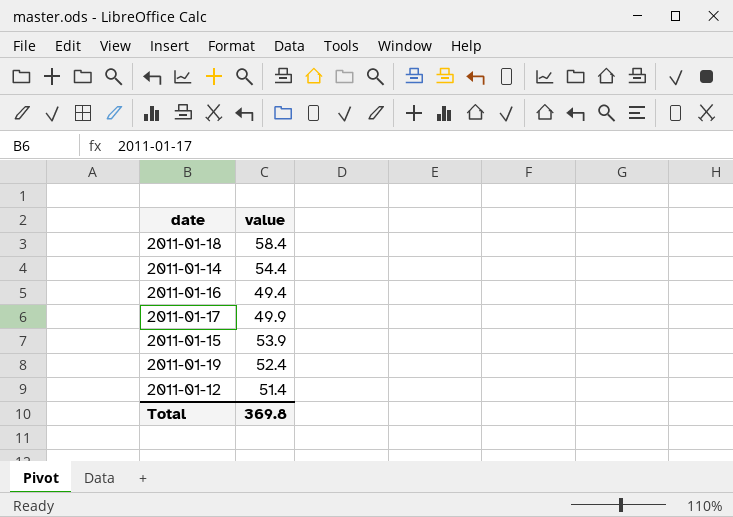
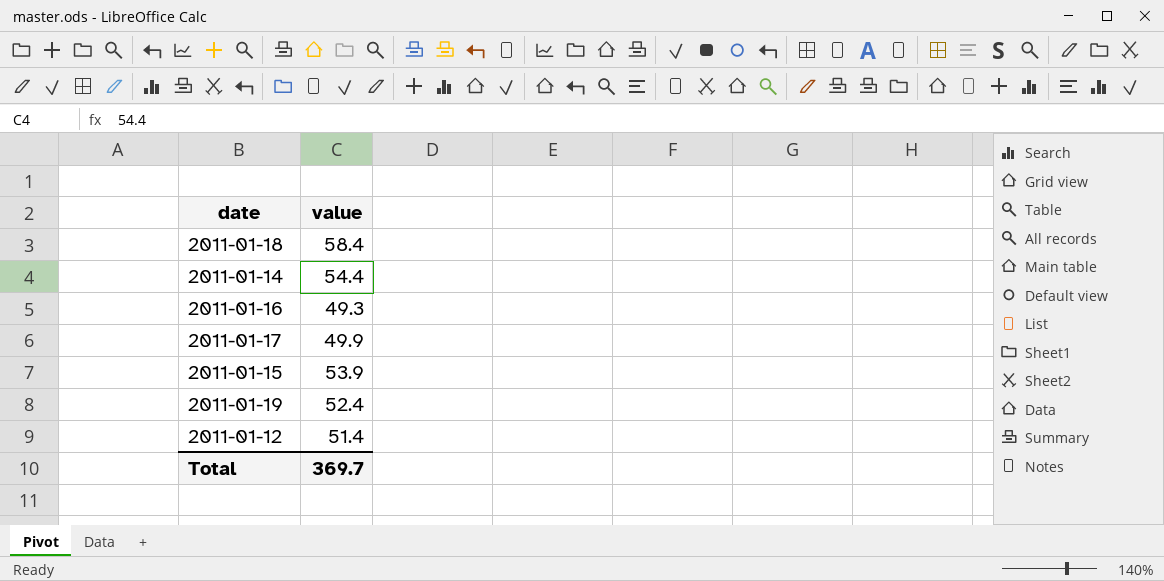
2011-01-16 | value: 49.4 -> 49.3
Total | value: 369.8 -> 369.7

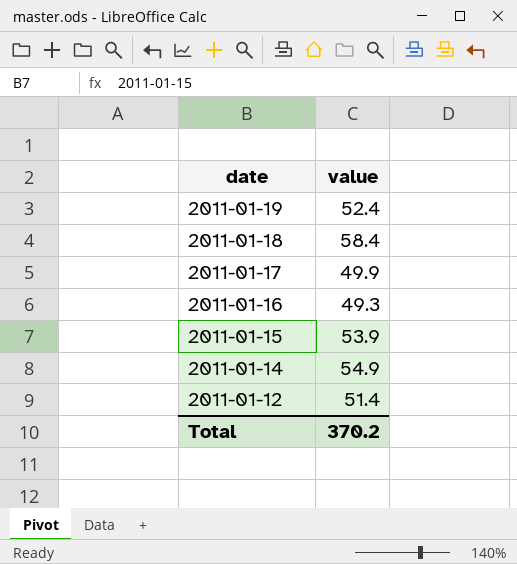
row order: none -> date descending
2011-01-14 | value: 54.4 -> 54.9
Total | value: 369.7 -> 370.2

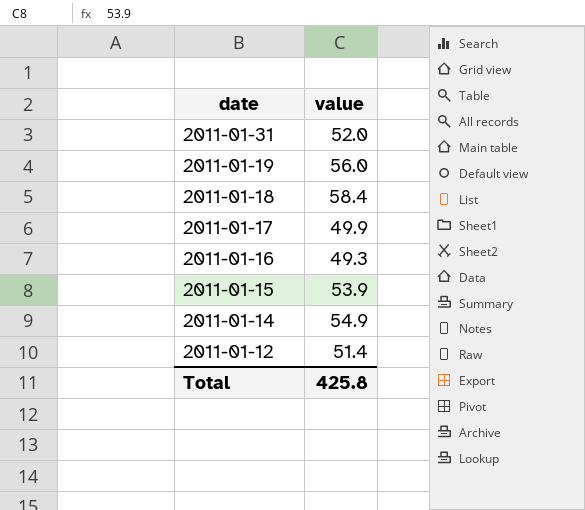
row 2011-01-31: none -> 52.0
2011-01-19 | value: 52.4 -> 56.0
Total | value: 370.2 -> 425.8

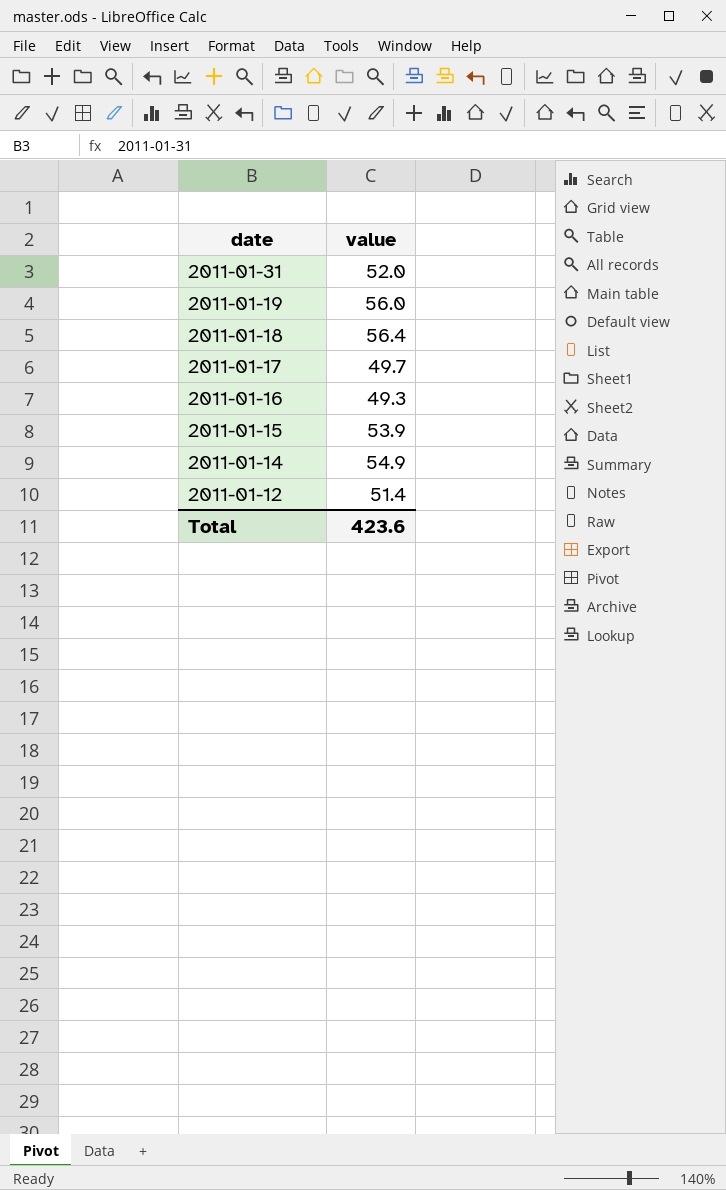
2011-01-18 | value: 58.4 -> 56.4
2011-01-17 | value: 49.9 -> 49.7
Total | value: 425.8 -> 423.6

